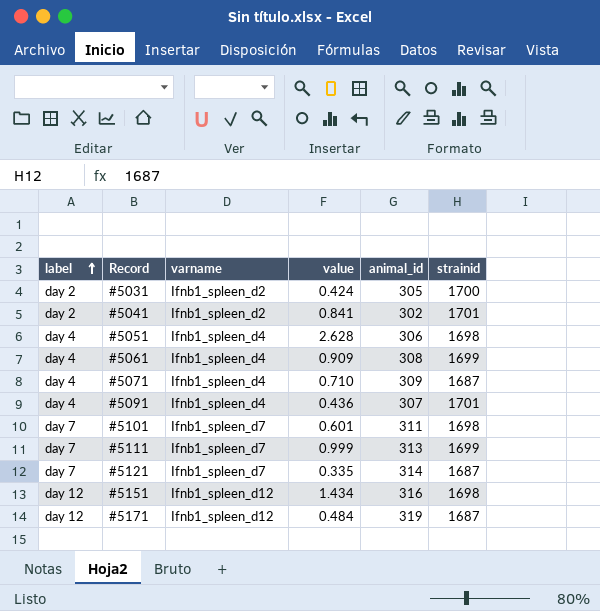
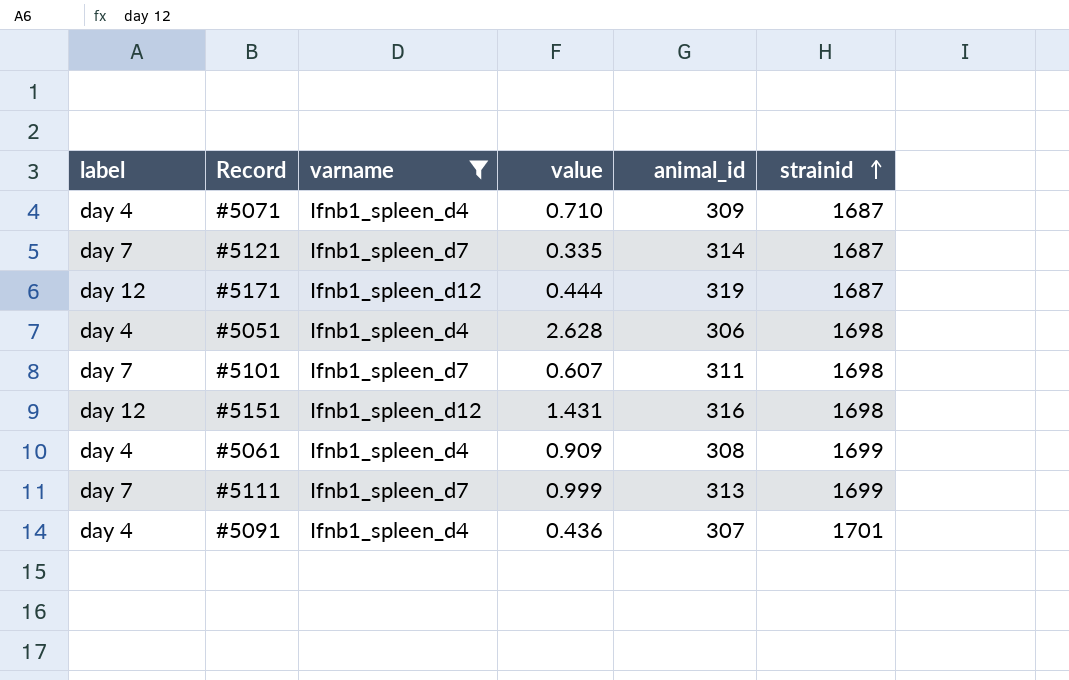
filter: none -> varname != Ifnb1_spleen_d2
row order: label ascending -> strainid ascending
#5171 | value: 0.484 -> 0.444
#5101 | value: 0.601 -> 0.607
#5151 | value: 1.434 -> 1.431

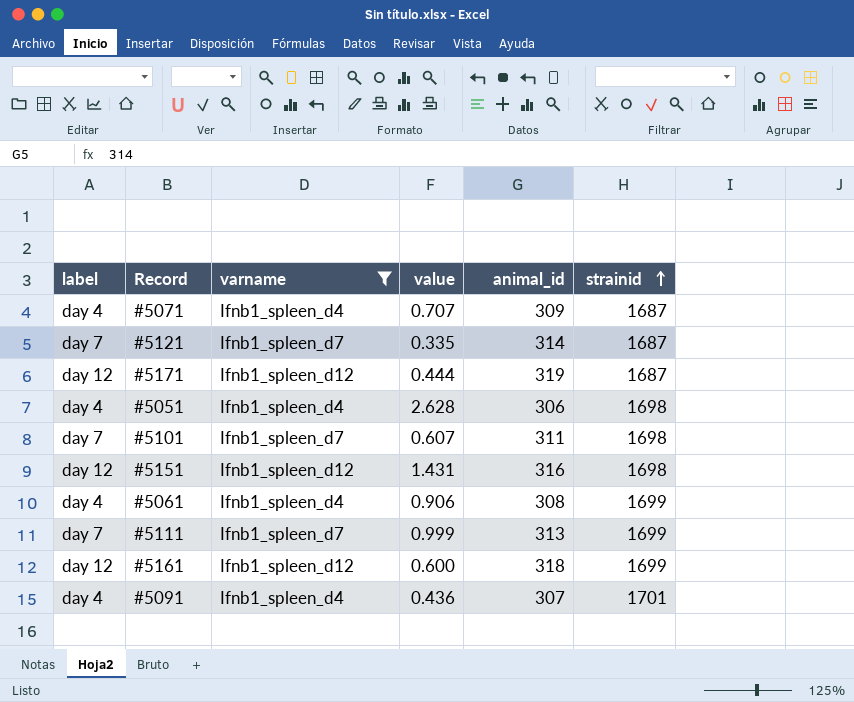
#5071 | value: 0.710 -> 0.707
#5061 | value: 0.909 -> 0.906
row #5161: none -> day 12 | Ifnb1_spleen_d12 | 0.600 | 318 | 1699

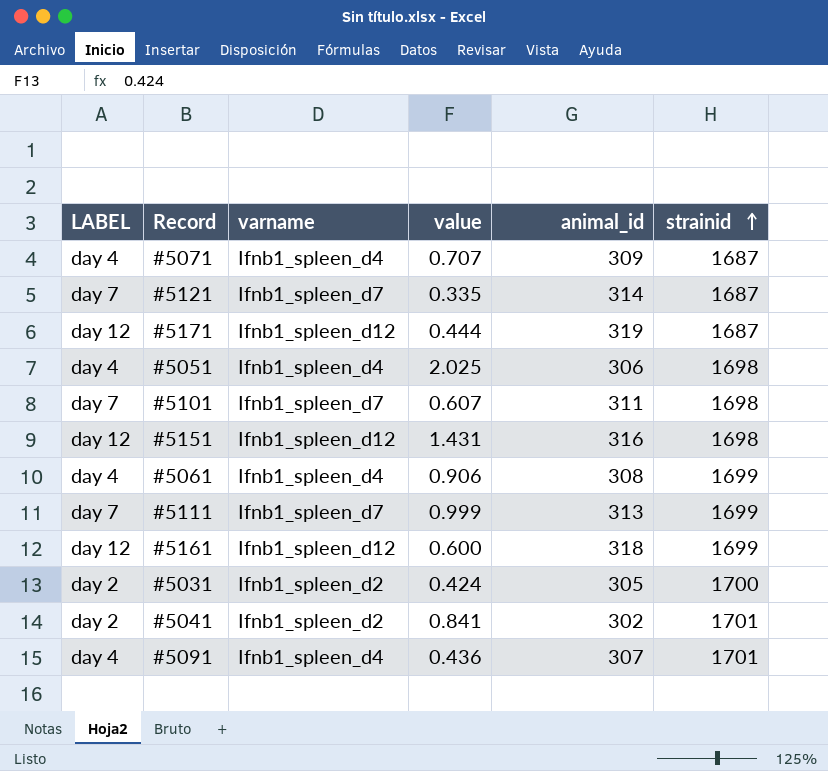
filter: varname != Ifnb1_spleen_d2 -> none
column name: label -> LABEL
#5051 | value: 2.628 -> 2.025

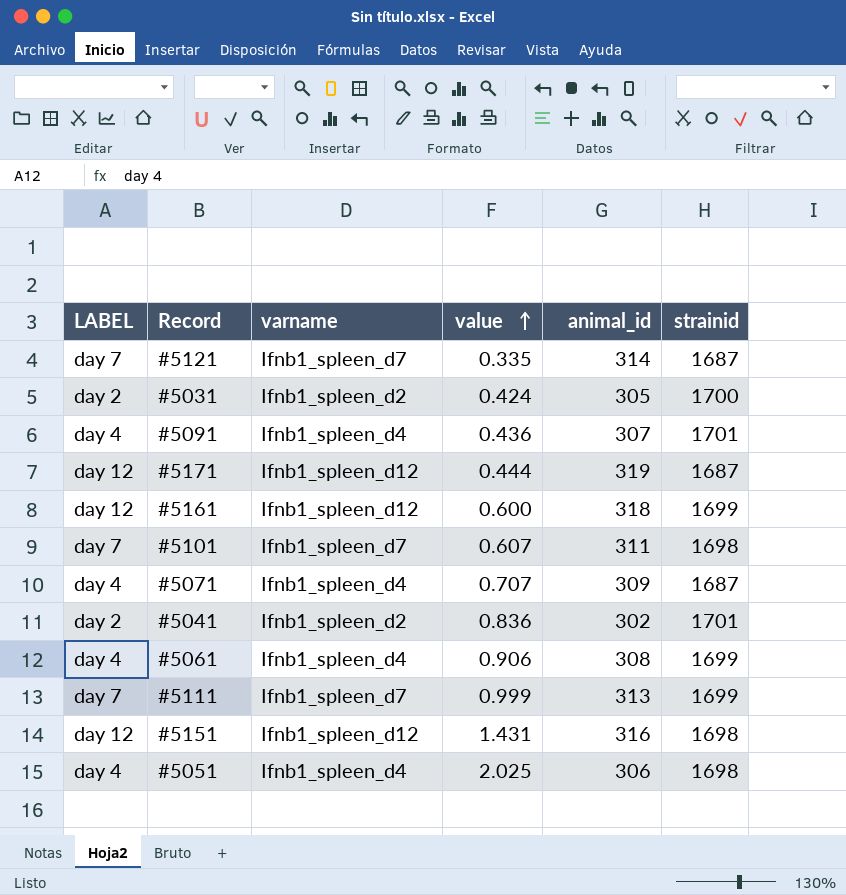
row order: strainid ascending -> value ascending
#5041 | value: 0.841 -> 0.836

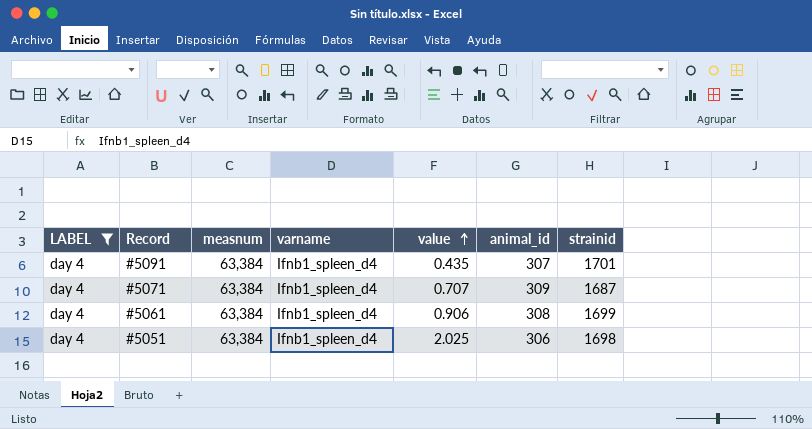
filter: none -> LABEL = day 4
column measnum | position: none -> 3
#5091 | value: 0.436 -> 0.435

